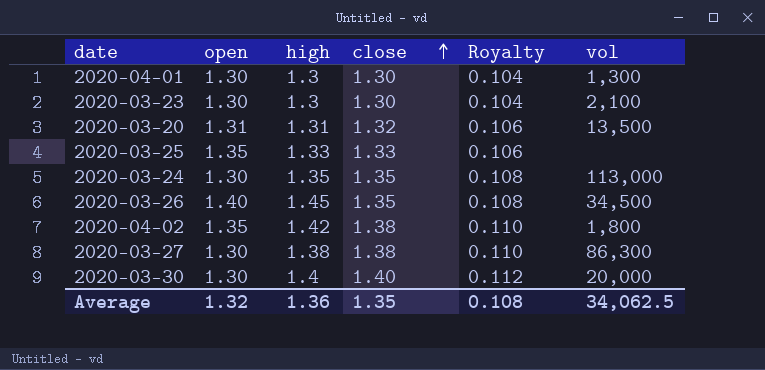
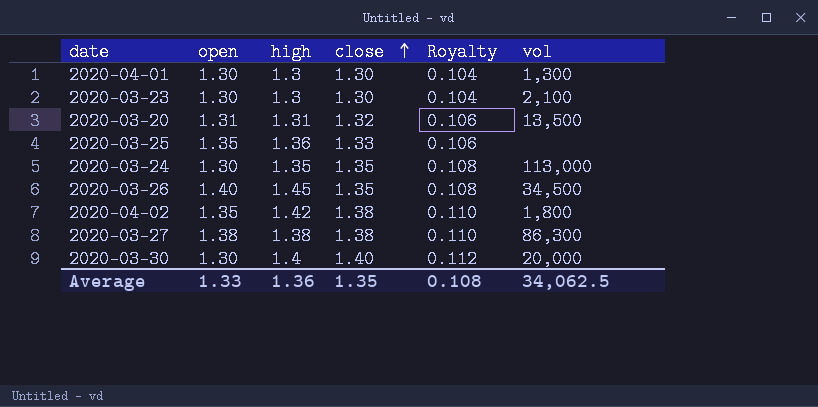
2020-03-25 | high: 1.33 -> 1.36
2020-03-27 | open: 1.30 -> 1.38
Average | open: 1.32 -> 1.33

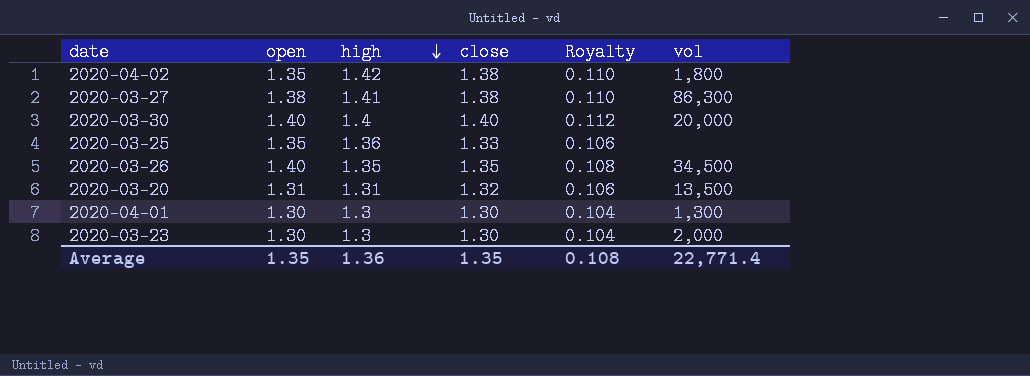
row order: close ascending -> high descending
row 2020-03-24: 1.30 | 1.35 | 1.35 | 0.108 | 113,000 -> none
2020-03-27 | high: 1.38 -> 1.41
2020-03-30 | open: 1.30 -> 1.40
2020-03-26 | high: 1.45 -> 1.35
2020-03-23 | vol: 2,100 -> 2,000
Average | open: 1.33 -> 1.35
Average | vol: 34,062.5 -> 22,771.4

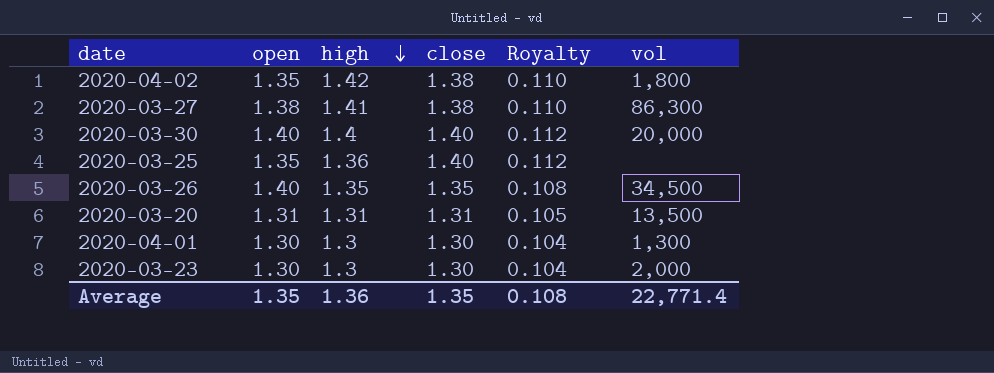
2020-03-25 | close: 1.33 -> 1.40
2020-03-25 | Royalty: 0.106 -> 0.112
2020-03-20 | close: 1.32 -> 1.31
2020-03-20 | Royalty: 0.106 -> 0.105

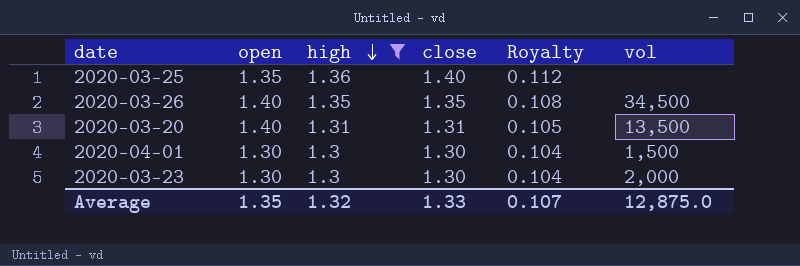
filter: none -> high <= 1.36
2020-03-20 | open: 1.31 -> 1.40
2020-04-01 | vol: 1,300 -> 1,500
Average | high: 1.36 -> 1.32
Average | close: 1.35 -> 1.33
Average | Royalty: 0.108 -> 0.107
Average | vol: 22,771.4 -> 12,875.0

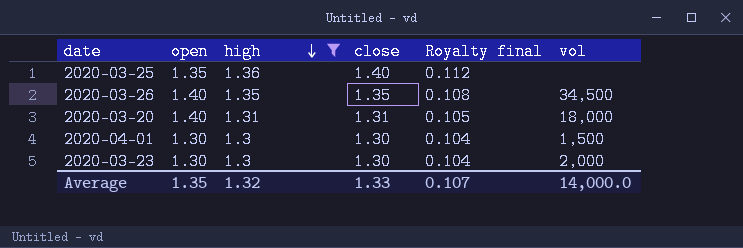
column name: Royalty -> Royalty final
2020-03-20 | vol: 13,500 -> 18,000
Average | vol: 12,875.0 -> 14,000.0

